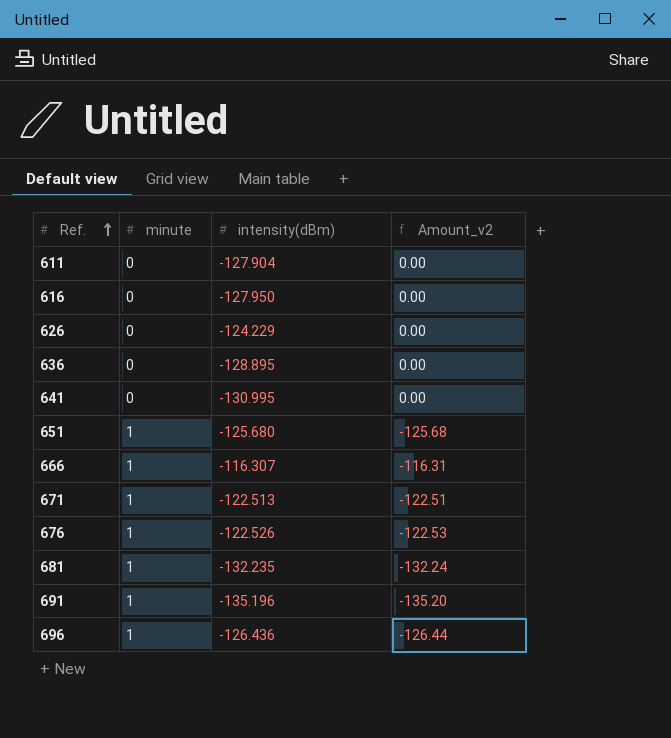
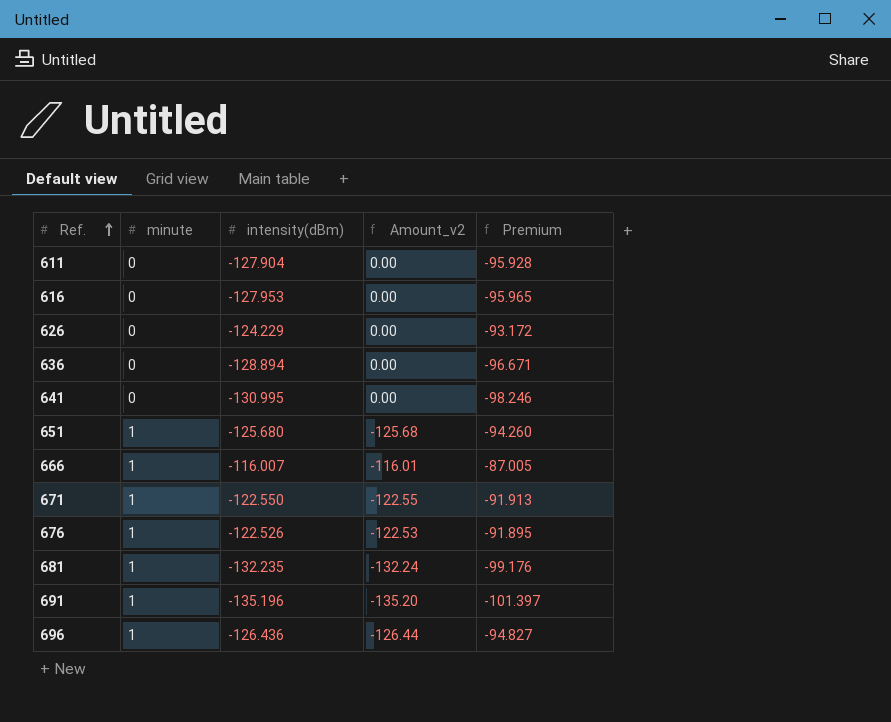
column Premium | formula: none -> [intensity(dBm)] * 0.75
616 | intensity(dBm): -127.950 -> -127.953
636 | intensity(dBm): -128.895 -> -128.894
666 | intensity(dBm): -116.307 -> -116.007
666 | Amount_v2: -116.31 -> -116.01
671 | intensity(dBm): -122.513 -> -122.550
671 | Amount_v2: -122.51 -> -122.55

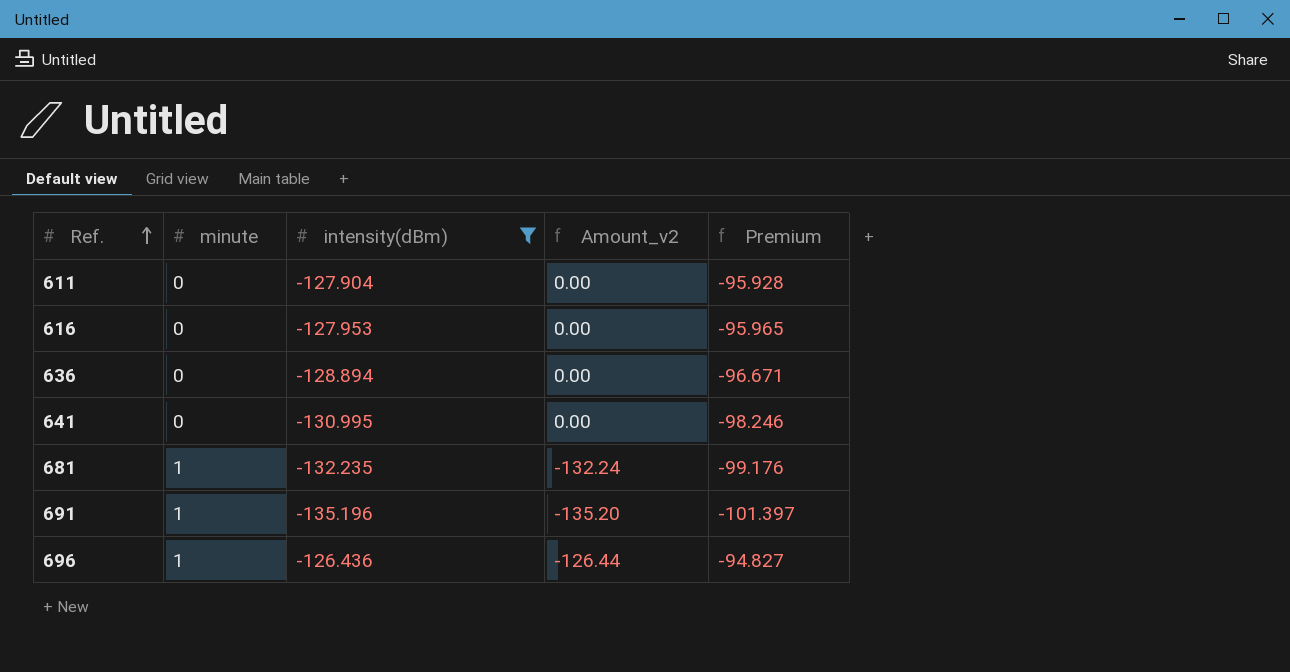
filter: none -> intensity(dBm) <= -126.436

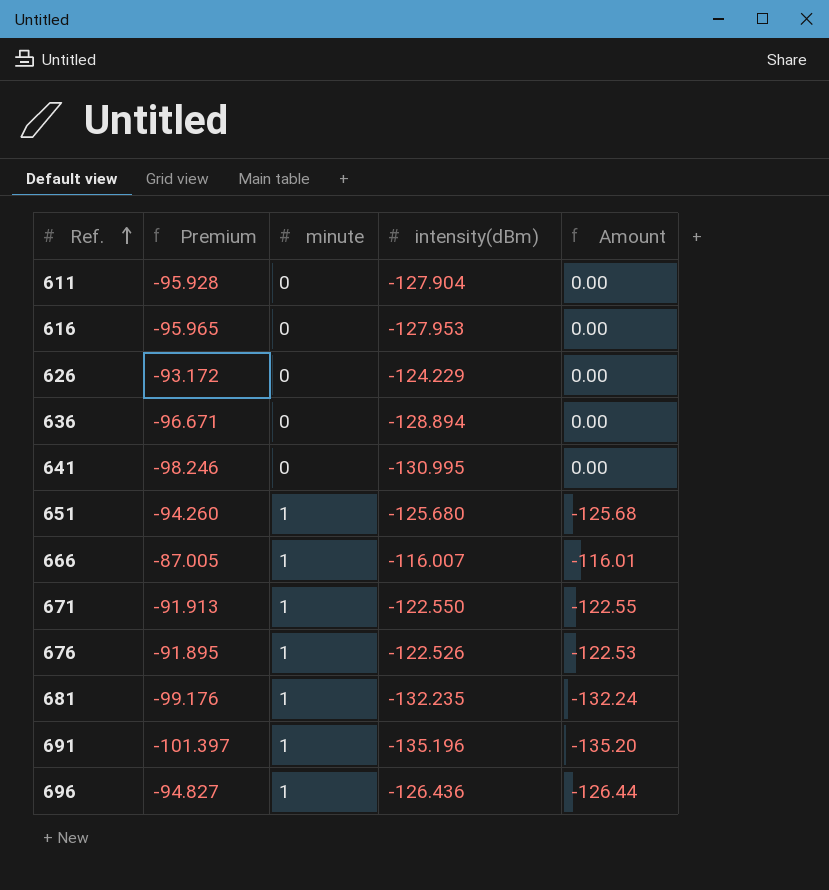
filter: intensity(dBm) <= -126.436 -> none
column Premium | position: 5 -> 2
column name: Amount_v2 -> Amount

